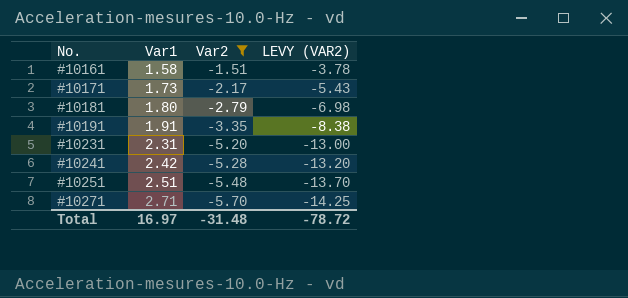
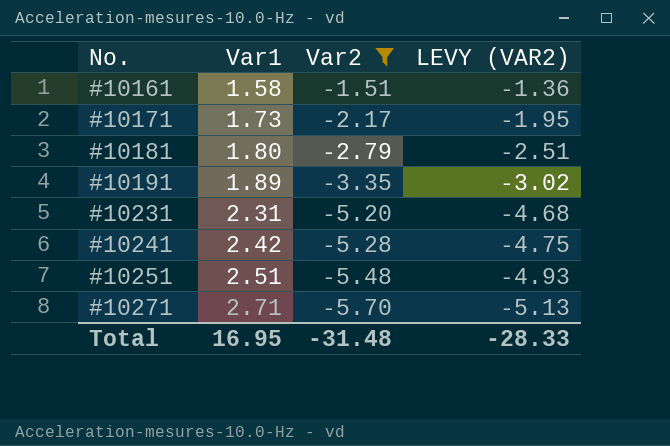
column LEVY (VAR2) | formula: [Var2] * 2.5 -> [Var2] * 0.9
#10191 | Var1: 1.91 -> 1.89
Total | Var1: 16.97 -> 16.95
Total | LEVY (VAR2): -78.72 -> -28.33

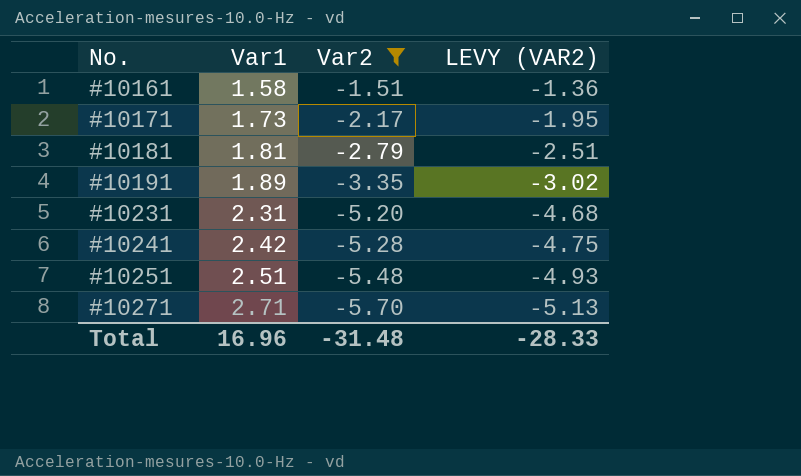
#10181 | Var1: 1.80 -> 1.81
Total | Var1: 16.95 -> 16.96

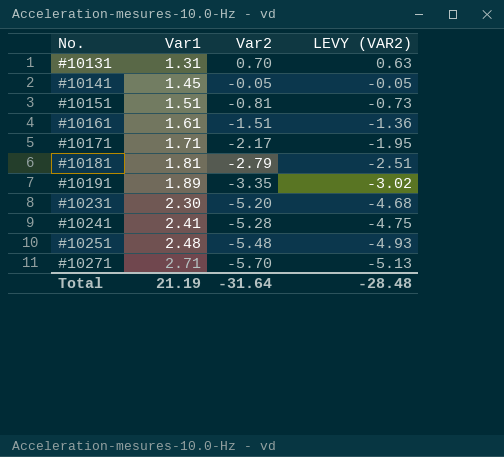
filter: Var2 <= -1.51 -> none
#10161 | Var1: 1.58 -> 1.61
#10171 | Var1: 1.73 -> 1.71
#10231 | Var1: 2.31 -> 2.30
#10241 | Var1: 2.42 -> 2.41
#10251 | Var1: 2.51 -> 2.48
Total | Var1: 16.96 -> 21.19
Total | Var2: -31.48 -> -31.64
Total | LEVY (VAR2): -28.33 -> -28.48

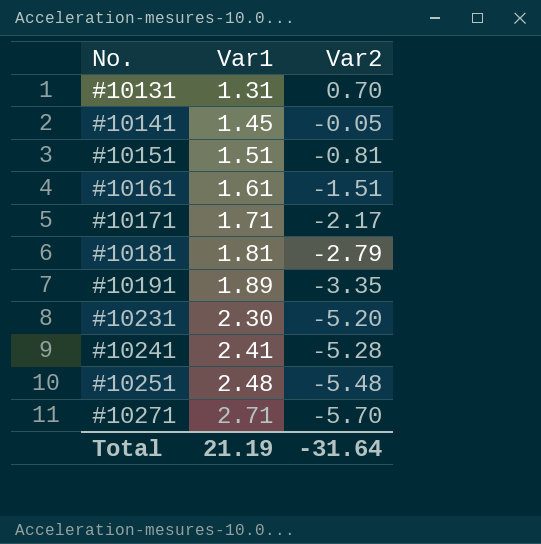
column LEVY (VAR2) | formula: [Var2] * 0.9 -> none

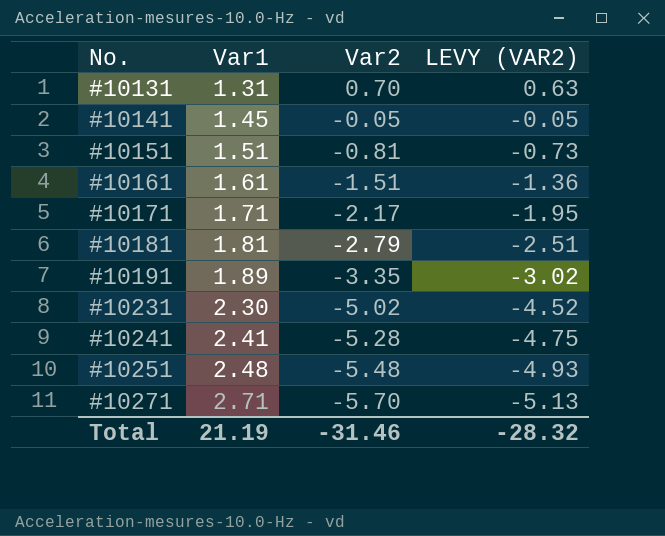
column LEVY (VAR2) | formula: none -> [Var2] * 0.9
#10231 | Var2: -5.20 -> -5.02
Total | Var2: -31.64 -> -31.46

